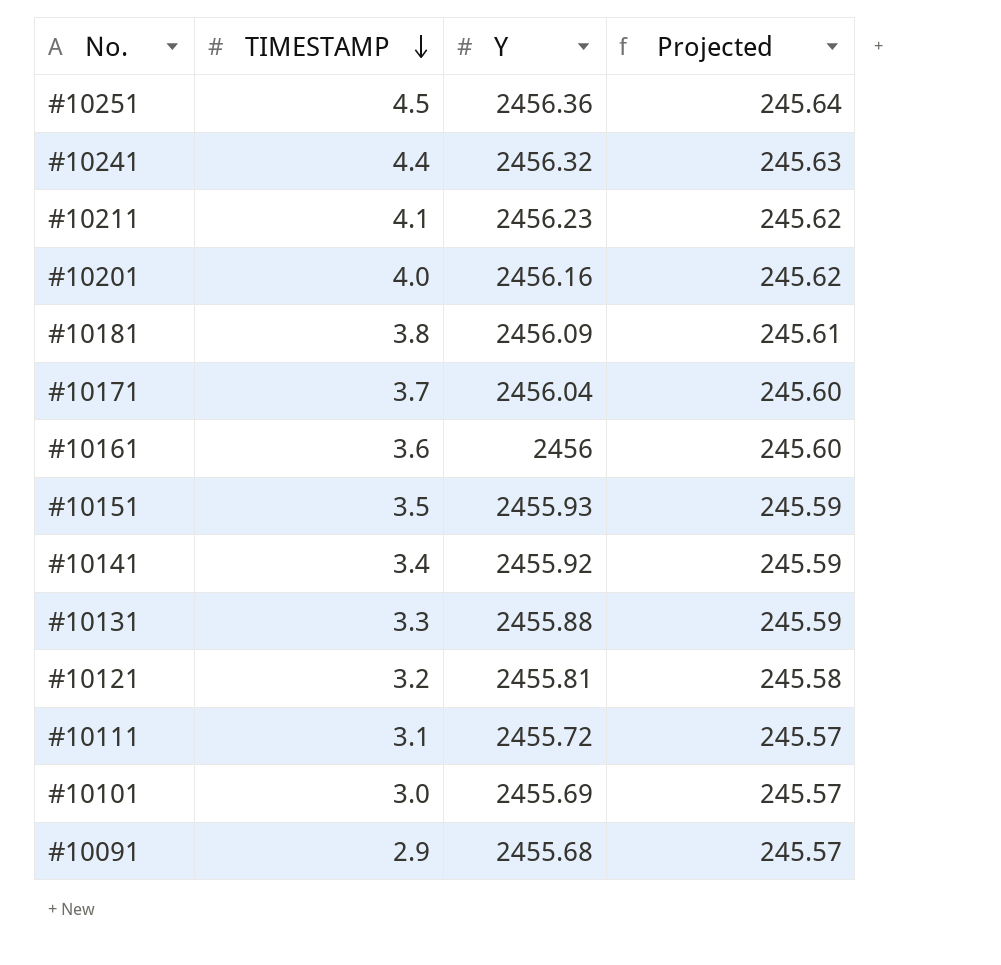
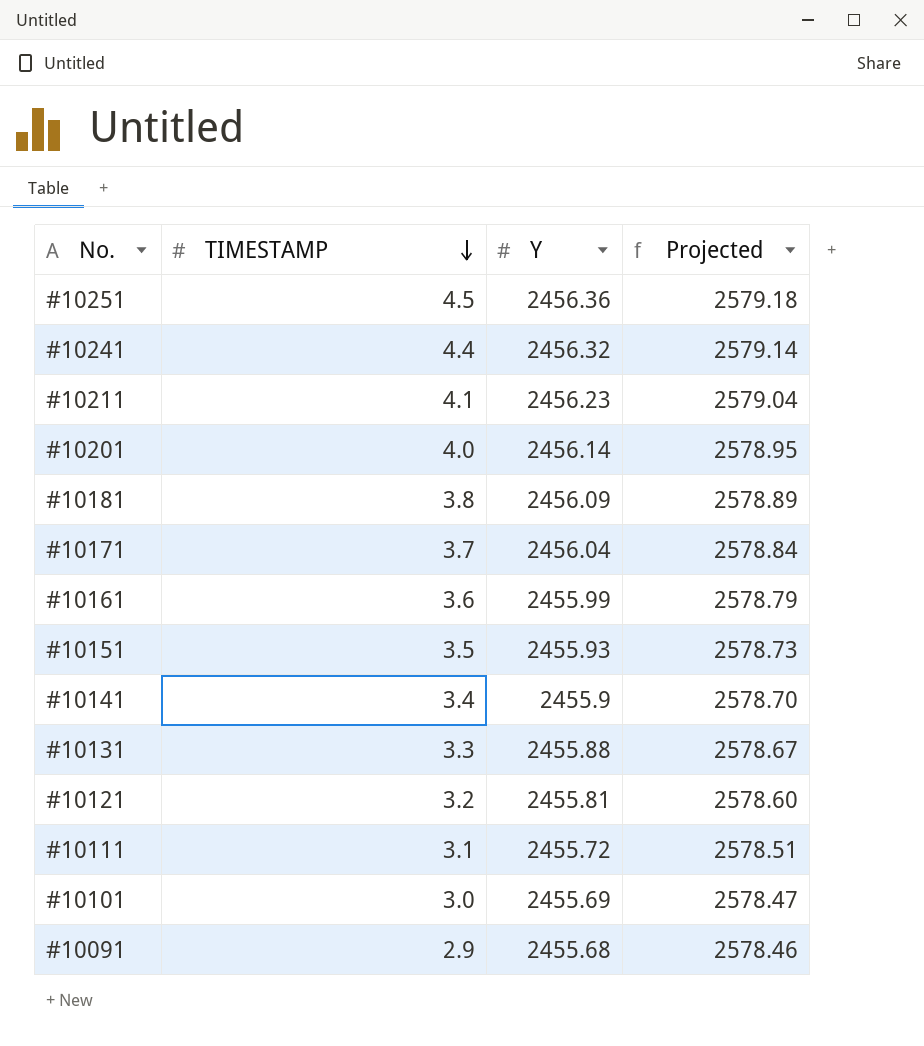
column Projected | formula: [Y] * 0.1 -> [Y] * 1.05
#10201 | Y: 2456.16 -> 2456.14
#10161 | Y: 2456 -> 2455.99
#10141 | Y: 2455.92 -> 2455.9

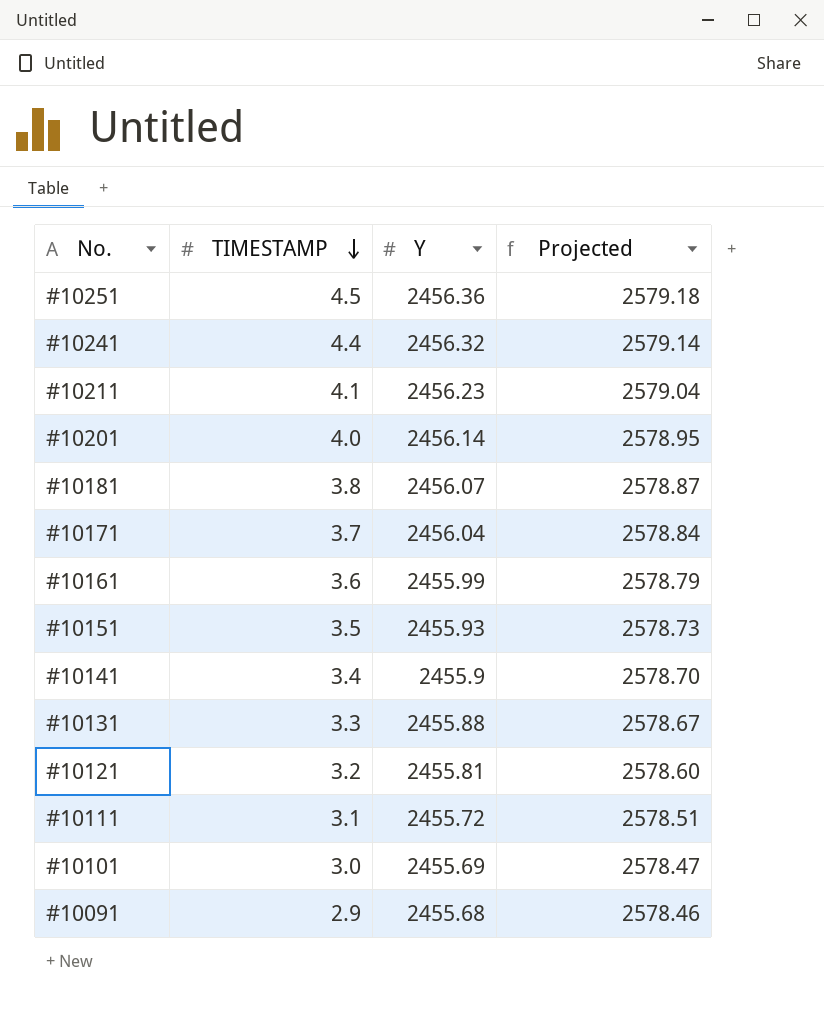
#10181 | Y: 2456.09 -> 2456.07
#10181 | Projected: 2578.89 -> 2578.87

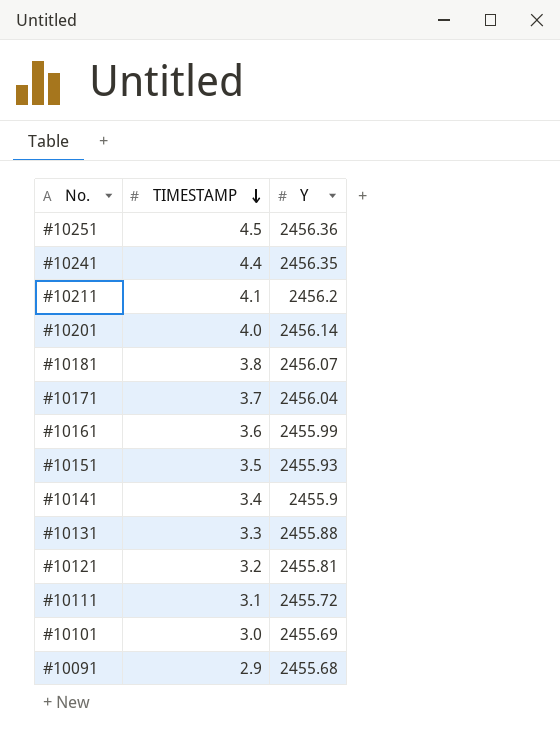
column Projected | formula: [Y] * 1.05 -> none
#10241 | Y: 2456.32 -> 2456.35
#10211 | Y: 2456.23 -> 2456.2

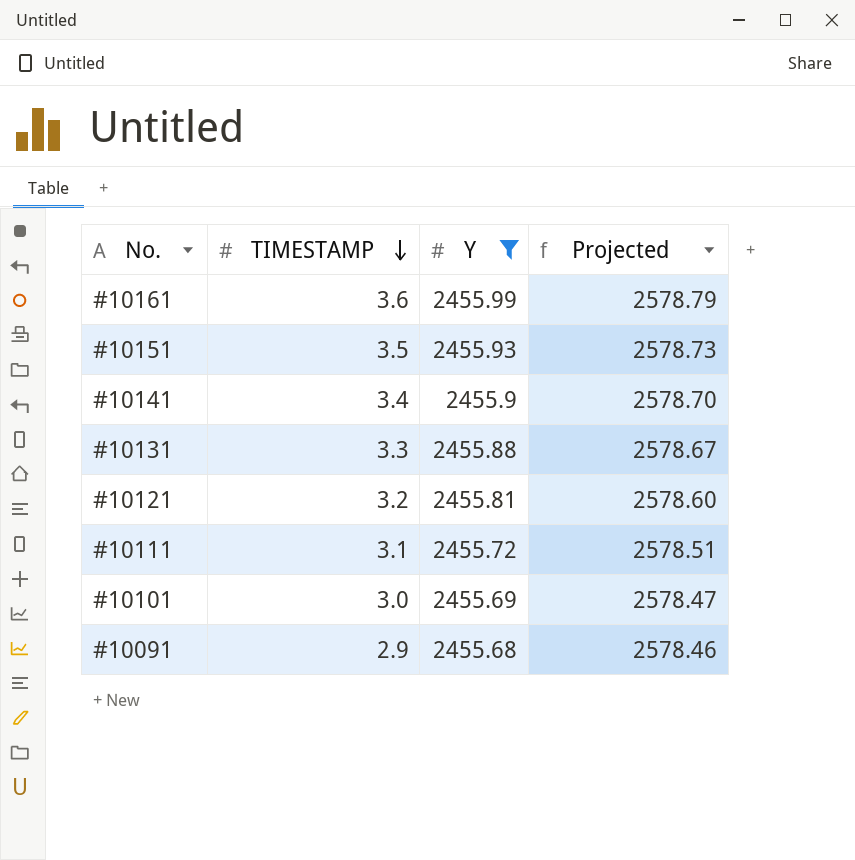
filter: none -> Y <= 2455.99
column Projected | formula: none -> [Y] * 1.05

